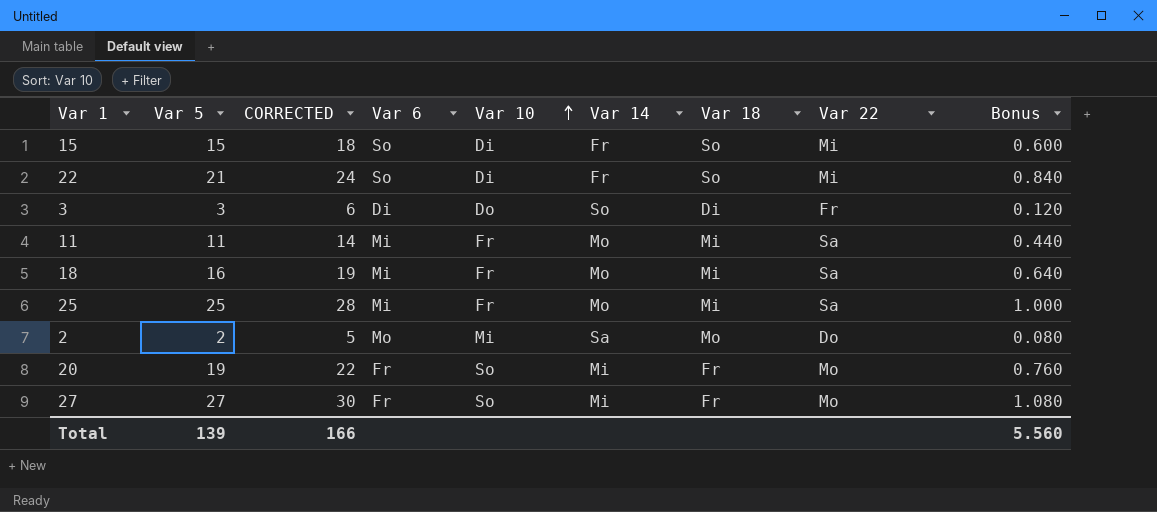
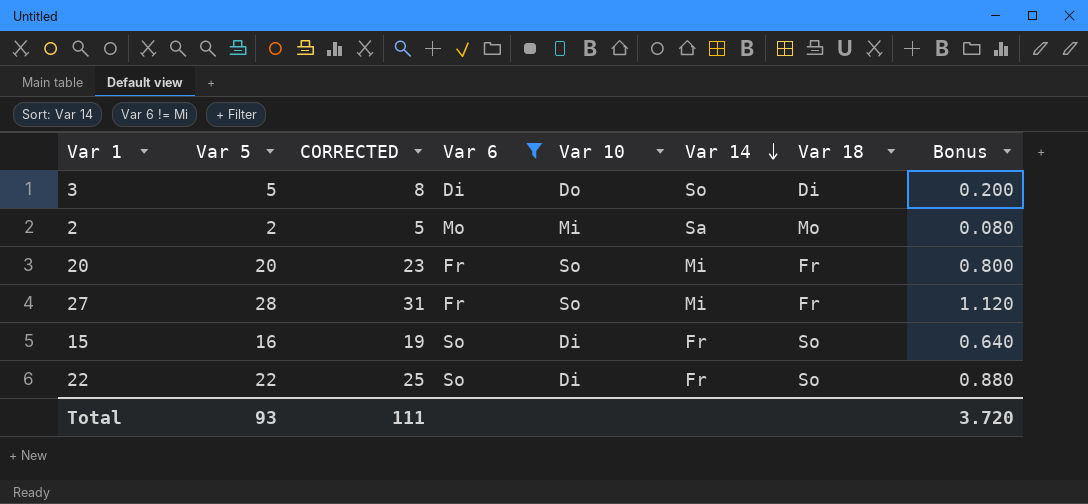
filter: none -> Var 6 != Mi
row order: Var 10 ascending -> Var 14 descending
column Var 22 | position: 8 -> none
3 | Var 5: 3 -> 5
3 | CORRECTED: 6 -> 8
3 | Bonus: 0.120 -> 0.200
20 | Var 5: 19 -> 20
20 | CORRECTED: 22 -> 23
20 | Bonus: 0.760 -> 0.800
27 | Var 5: 27 -> 28
27 | CORRECTED: 30 -> 31
27 | Bonus: 1.080 -> 1.120
15 | Var 5: 15 -> 16
15 | CORRECTED: 18 -> 19
15 | Bonus: 0.600 -> 0.640
22 | Var 5: 21 -> 22
22 | CORRECTED: 24 -> 25
22 | Bonus: 0.840 -> 0.880
Total | Var 5: 139 -> 93
Total | CORRECTED: 166 -> 111
Total | Bonus: 5.560 -> 3.720

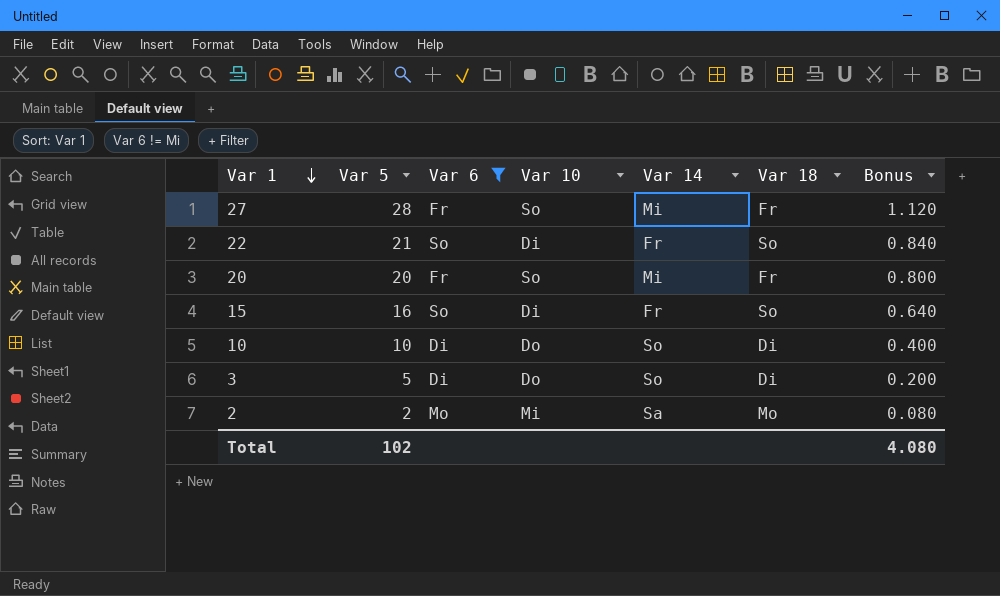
row order: Var 14 descending -> Var 1 descending
column CORRECTED | formula: [Var 5] + 3 -> none
22 | Var 5: 22 -> 21
22 | Bonus: 0.880 -> 0.840
row 10: none -> 10 | Di | Do | So | Di | 0.400
Total | Var 5: 93 -> 102
Total | Bonus: 3.720 -> 4.080

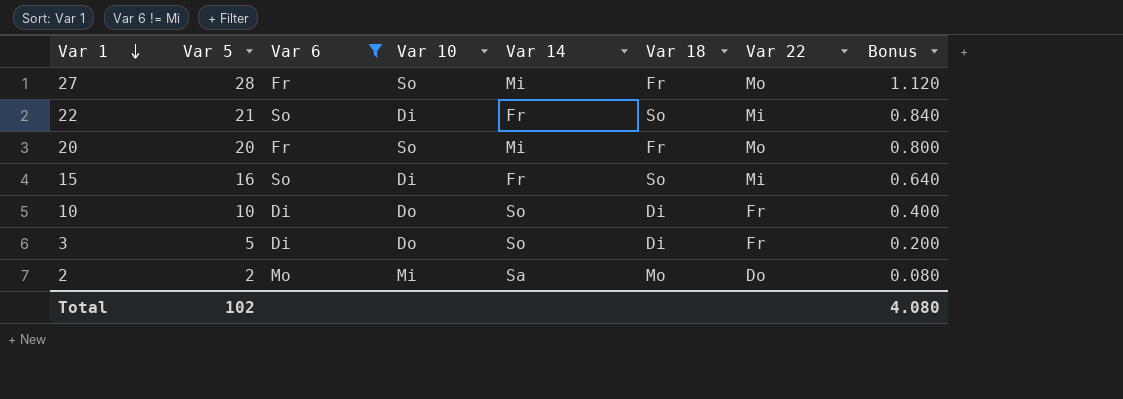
column Var 22 | position: none -> 7

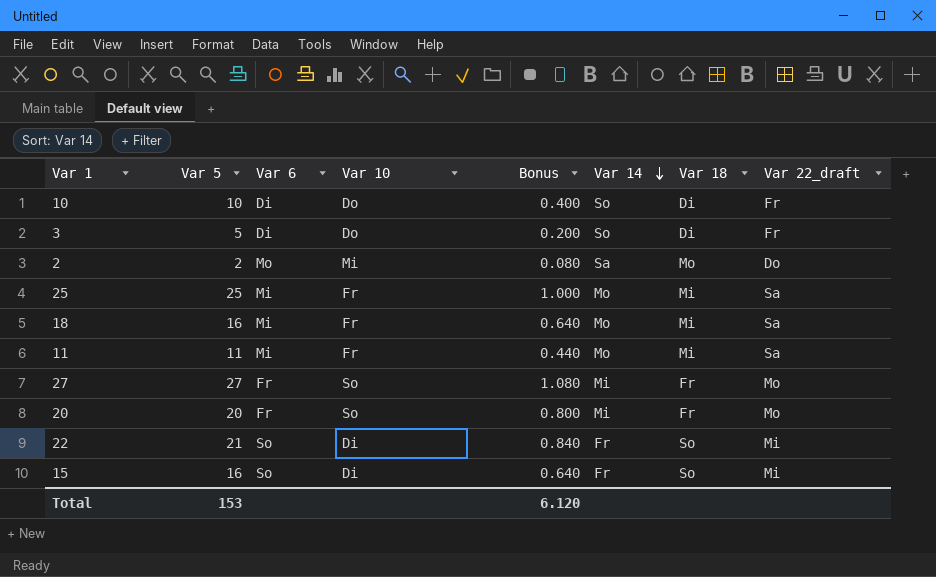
filter: Var 6 != Mi -> none
row order: Var 1 descending -> Var 14 descending
column Bonus | position: 8 -> 5
column name: Var 22 -> Var 22_draft
27 | Var 5: 28 -> 27
27 | Bonus: 1.120 -> 1.080
Total | Var 5: 102 -> 153
Total | Bonus: 4.080 -> 6.120

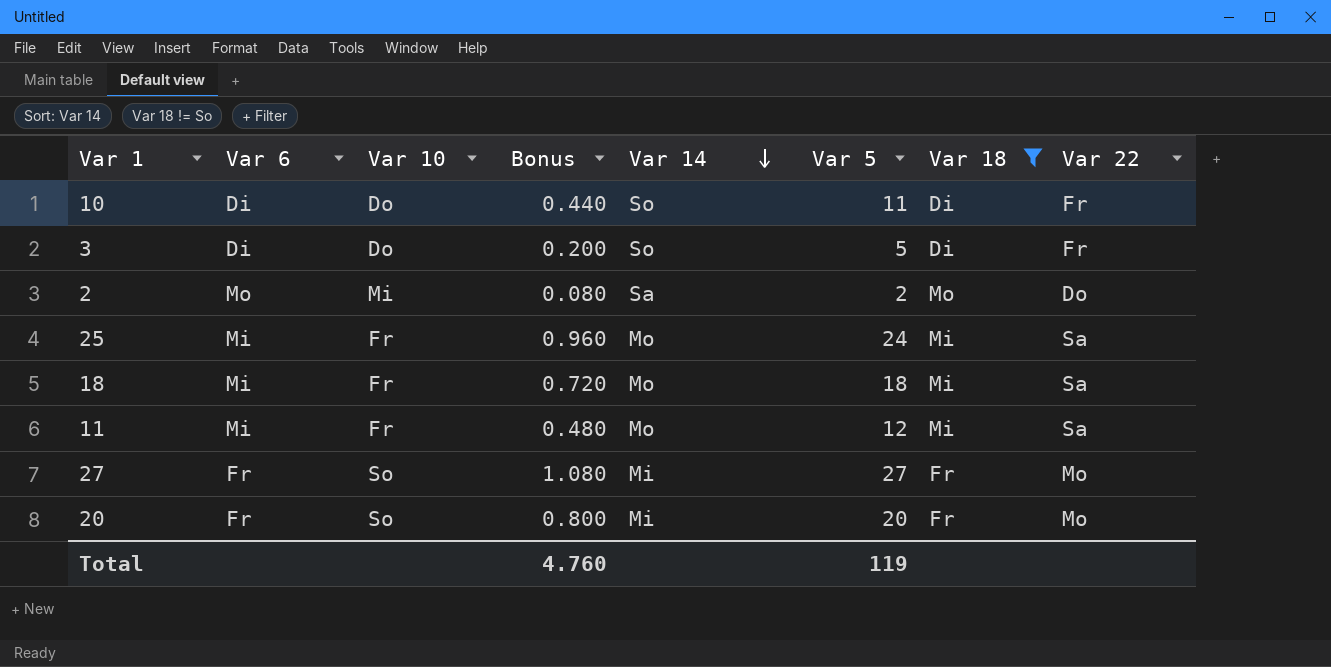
filter: none -> Var 18 != So
column Var 5 | position: 2 -> 6
column name: Var 22_draft -> Var 22
10 | Bonus: 0.400 -> 0.440
10 | Var 5: 10 -> 11
25 | Bonus: 1.000 -> 0.960
25 | Var 5: 25 -> 24
18 | Bonus: 0.640 -> 0.720
18 | Var 5: 16 -> 18
11 | Bonus: 0.440 -> 0.480
11 | Var 5: 11 -> 12
Total | Bonus: 6.120 -> 4.760
Total | Var 5: 153 -> 119

